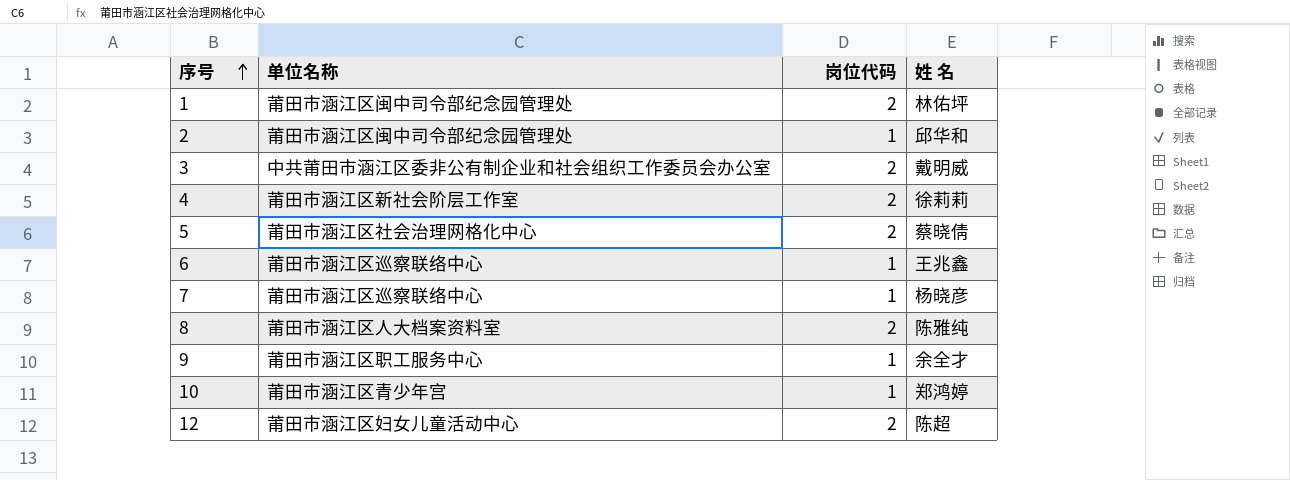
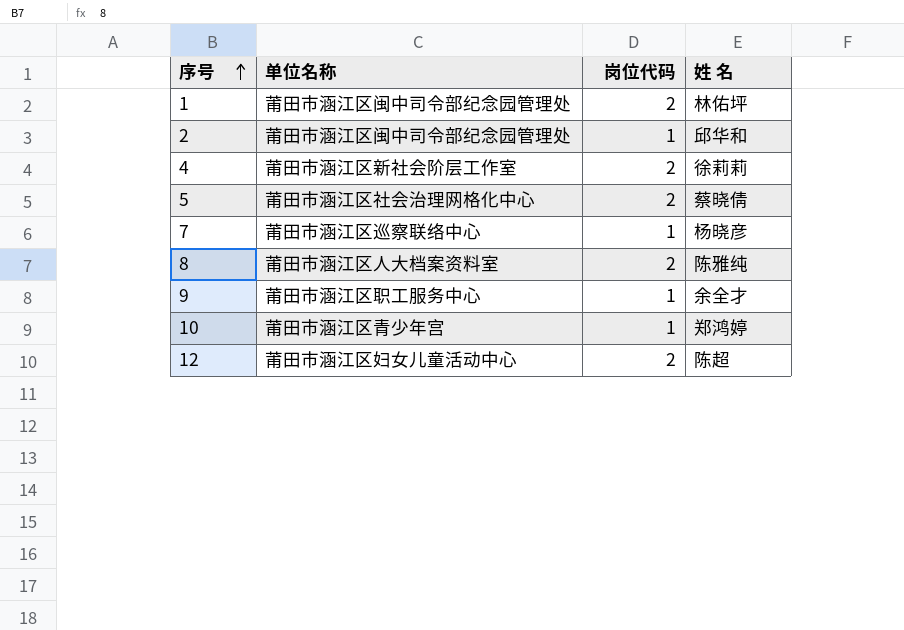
row 3: 中共莆田市涵江区委非公有制企业和社会组织工作委员会办公室 | 2 | 戴明威 -> none
row 6: 莆田市涵江区巡察联络中心 | 1 | 王兆鑫 -> none

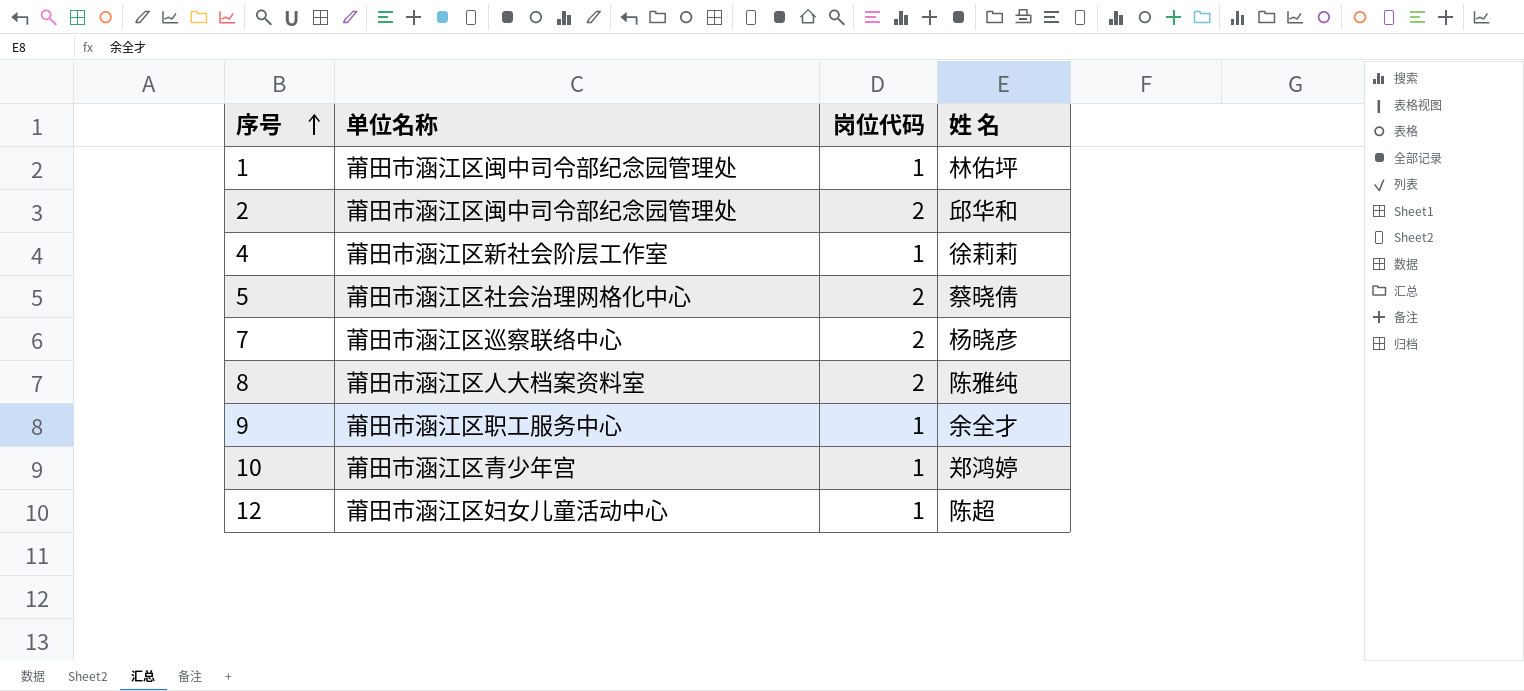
1 | 岗位代码: 2 -> 1
2 | 岗位代码: 1 -> 2
4 | 岗位代码: 2 -> 1
7 | 岗位代码: 1 -> 2
12 | 岗位代码: 2 -> 1

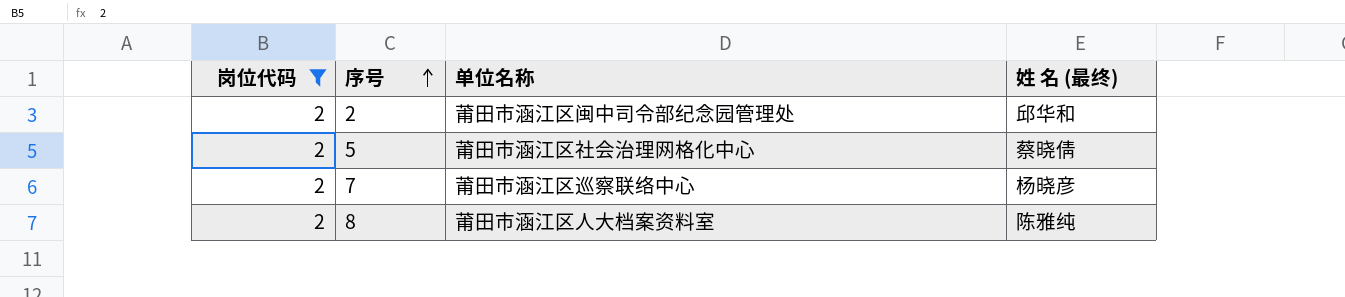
filter: none -> 岗位代码 = 2
column 岗位代码 | position: 3 -> 1
column name: 姓 名 -> 姓 名 (最终)

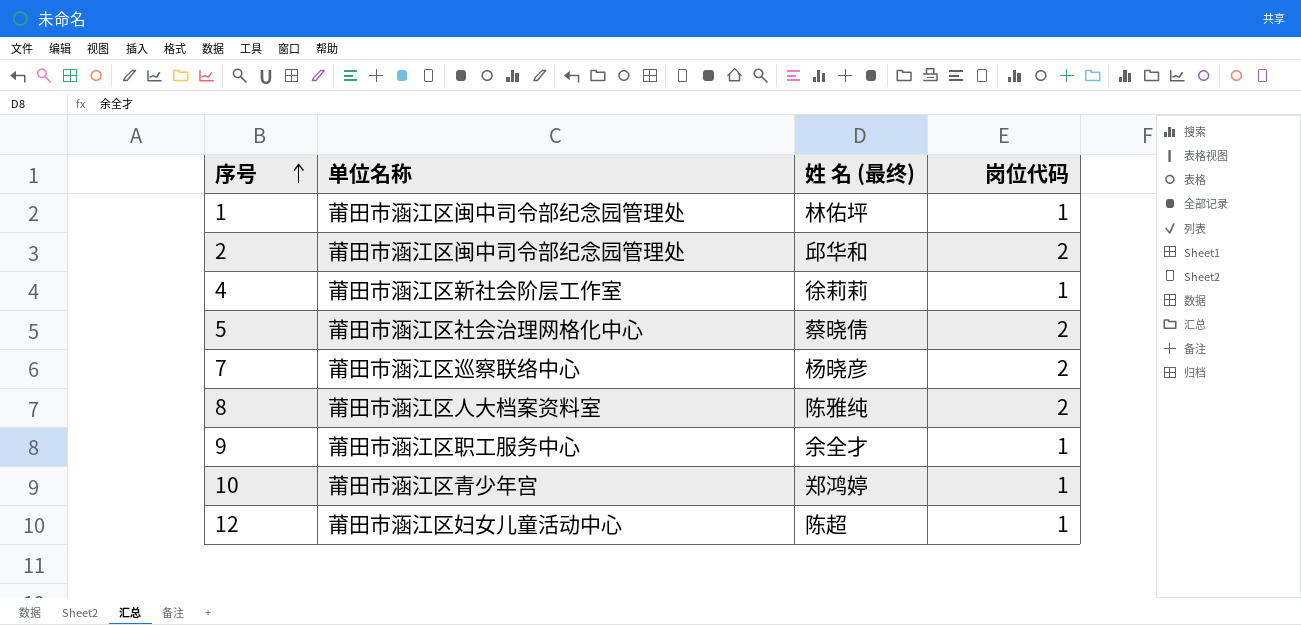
filter: 岗位代码 = 2 -> none
column 岗位代码 | position: 1 -> 4

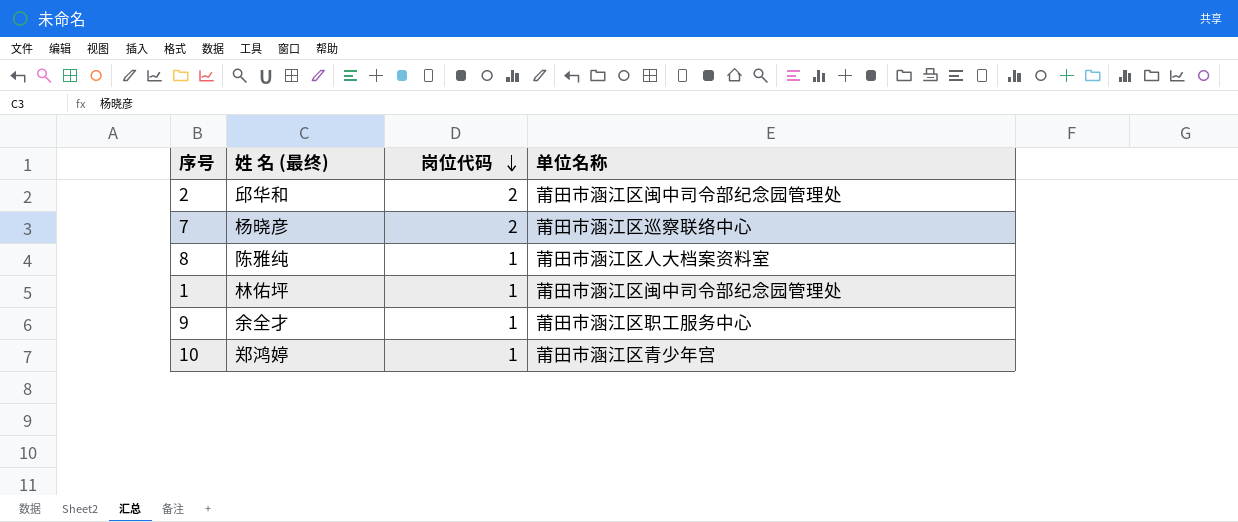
row order: 序号 ascending -> 岗位代码 descending
column 单位名称 | position: 2 -> 4
row 4: 莆田市涵江区新社会阶层工作室 | 徐莉莉 | 1 -> none
row 5: 莆田市涵江区社会治理网格化中心 | 蔡晓倩 | 2 -> none
row 12: 莆田市涵江区妇女儿童活动中心 | 陈超 | 1 -> none
8 | 岗位代码: 2 -> 1

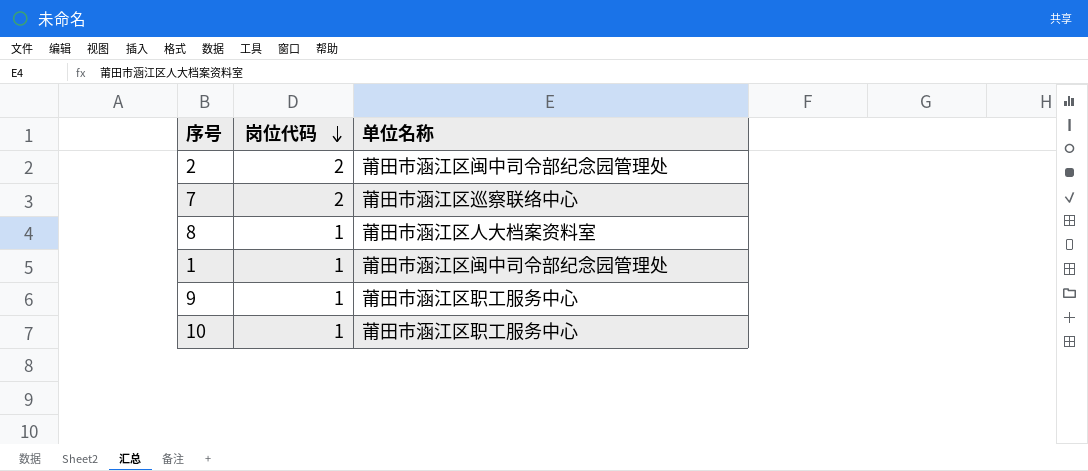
column 姓 名 (最终) | position: 2 -> none
10 | 单位名称: 莆田市涵江区青少年宫 -> 莆田市涵江区职工服务中心

